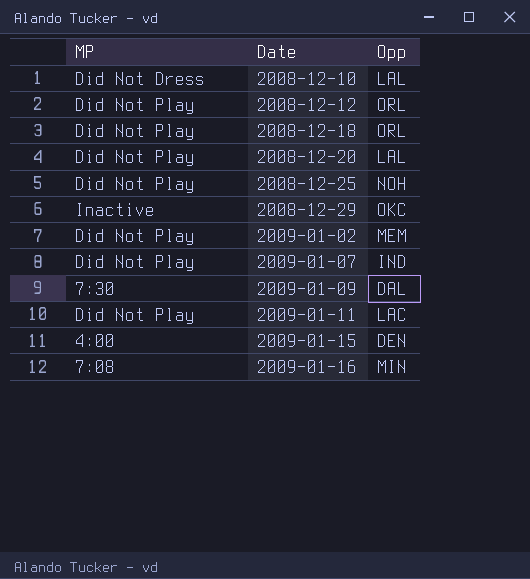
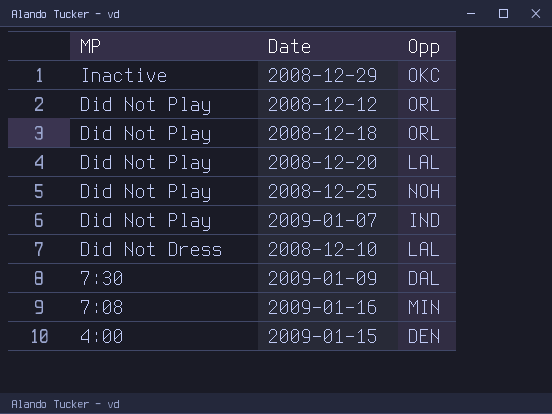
row order: Date ascending -> MP descending
row 2009-01-02: Did Not Play | MEM -> none
row 2009-01-11: Did Not Play | LAC -> none

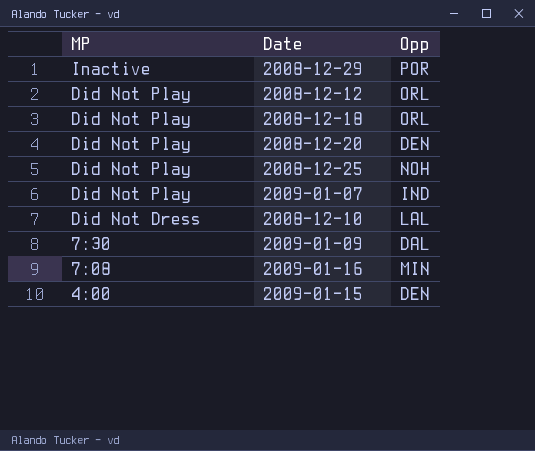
2008-12-29 | Opp: OKC -> POR
2008-12-20 | Opp: LAL -> DEN

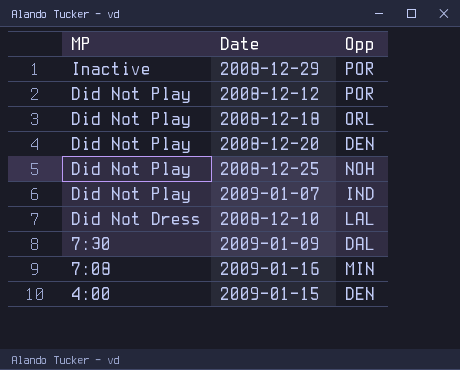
2008-12-12 | Opp: ORL -> POR

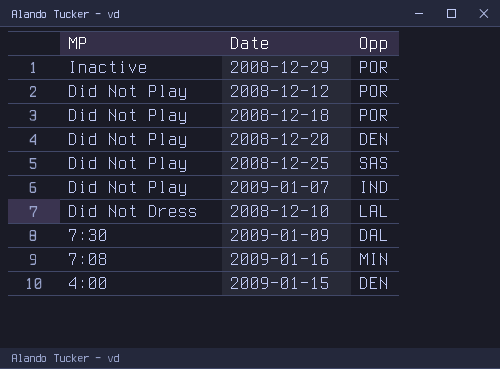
2008-12-18 | Opp: ORL -> POR
2008-12-25 | Opp: NOH -> SAS

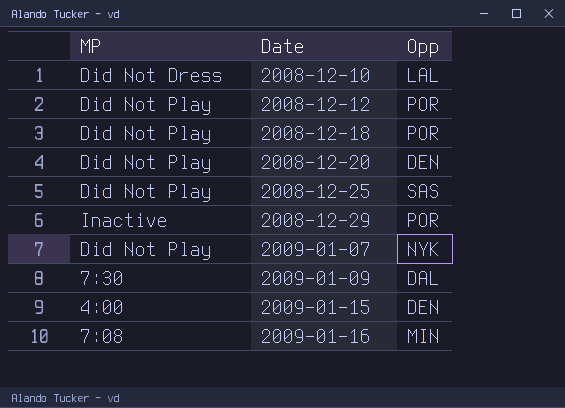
row order: MP descending -> Date ascending
2009-01-07 | Opp: IND -> NYK

